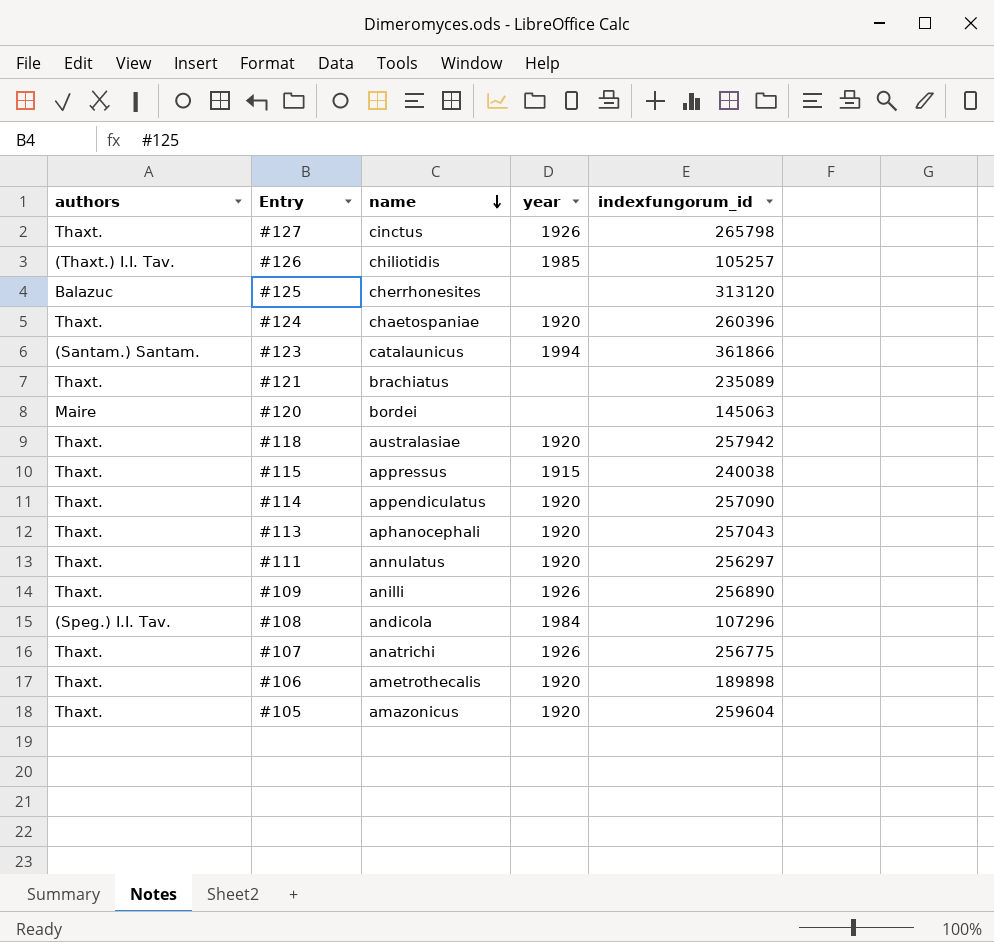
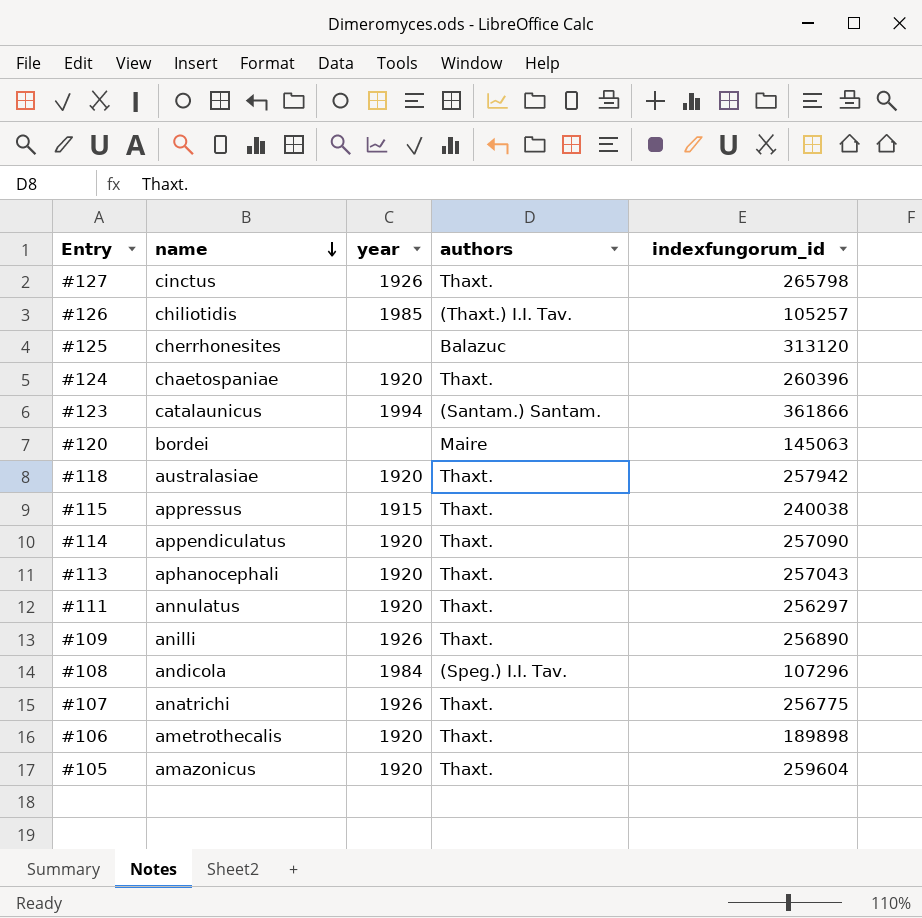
column authors | position: 1 -> 4
row #121: Thaxt. | brachiatus | none | 235089 -> none

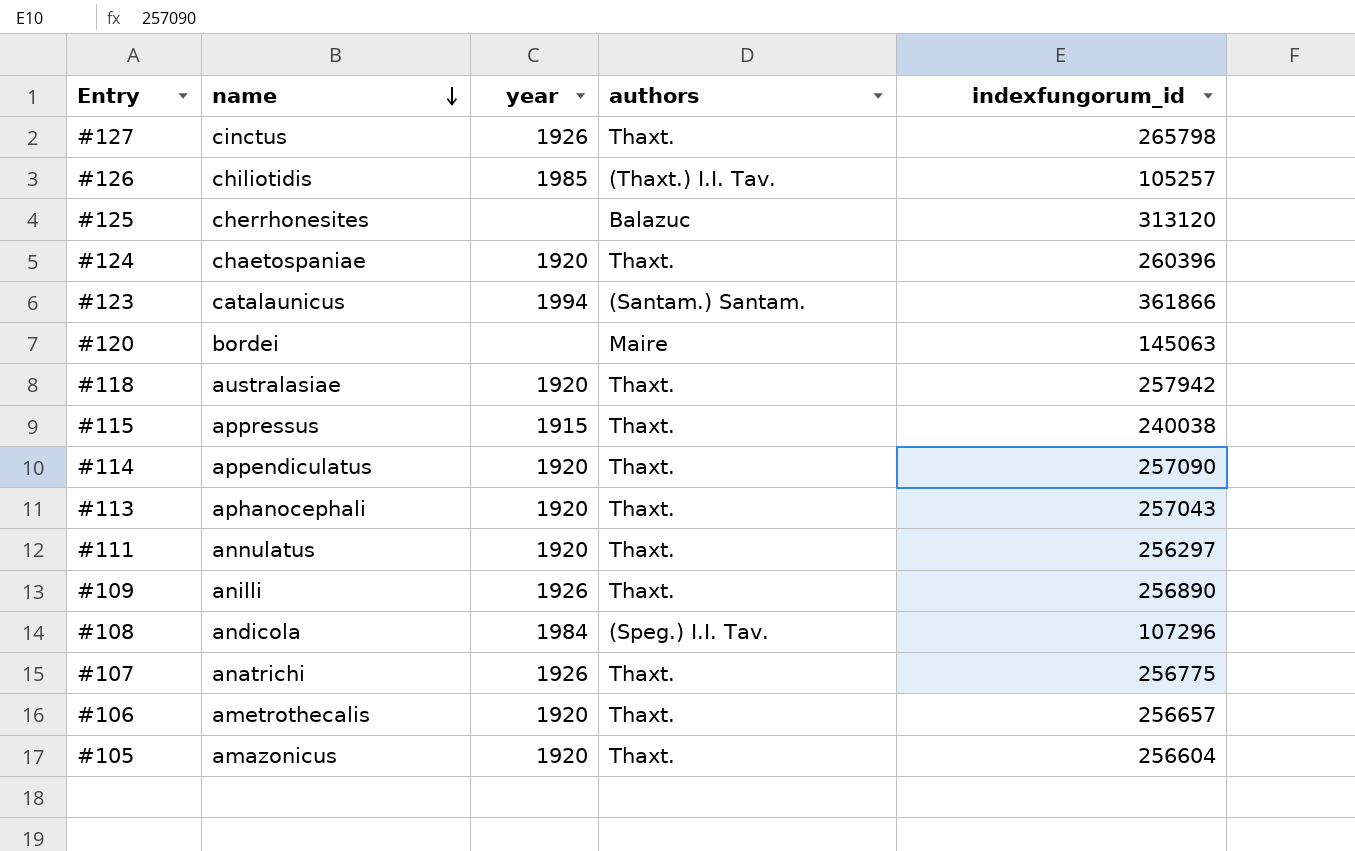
#106 | indexfungorum_id: 189898 -> 256657
#105 | indexfungorum_id: 259604 -> 256604

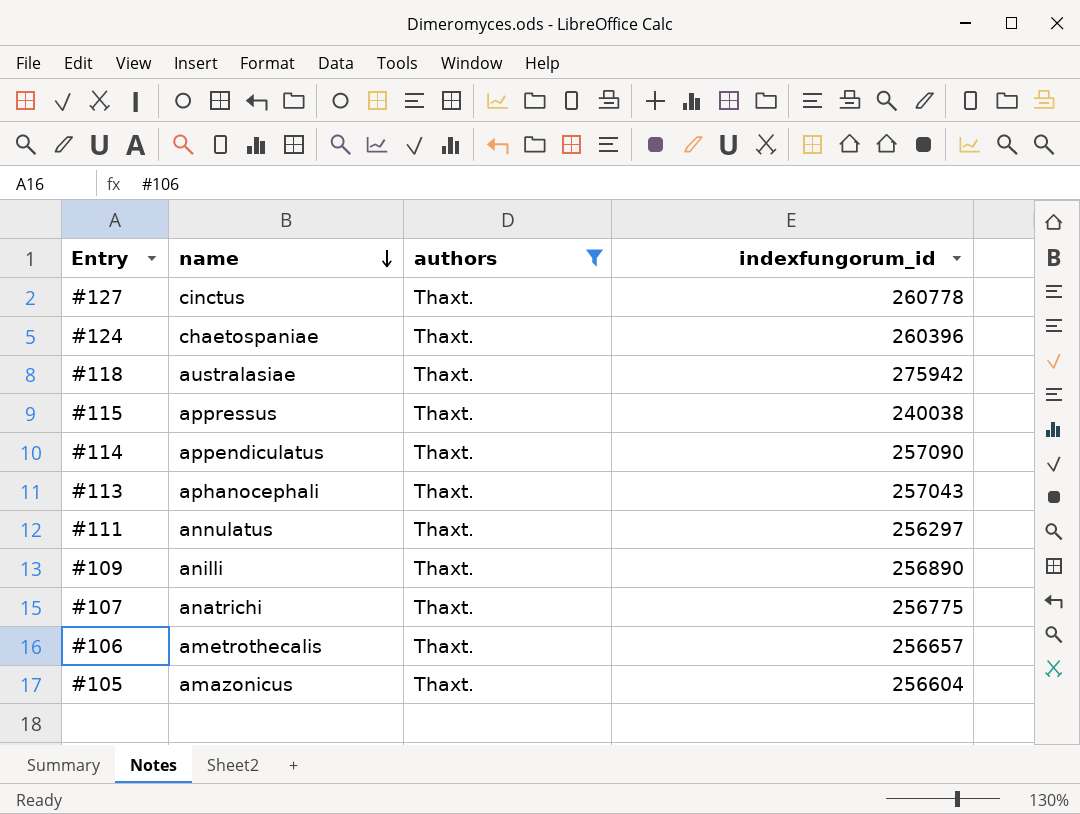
filter: none -> authors = Thaxt.
column year | position: 3 -> none
#127 | indexfungorum_id: 265798 -> 260778
#118 | indexfungorum_id: 257942 -> 275942

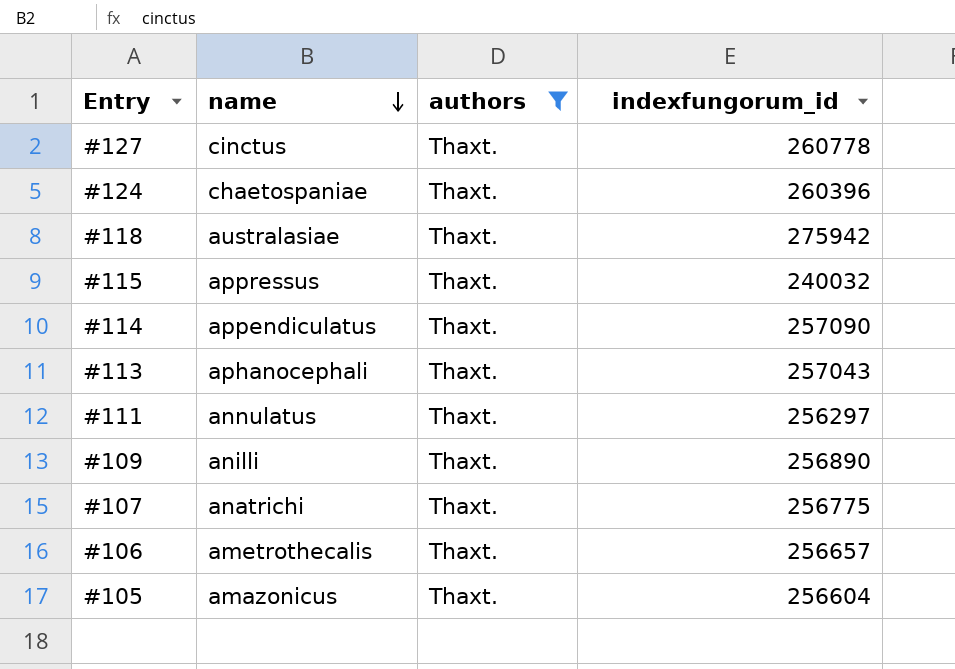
#115 | indexfungorum_id: 240038 -> 240032

